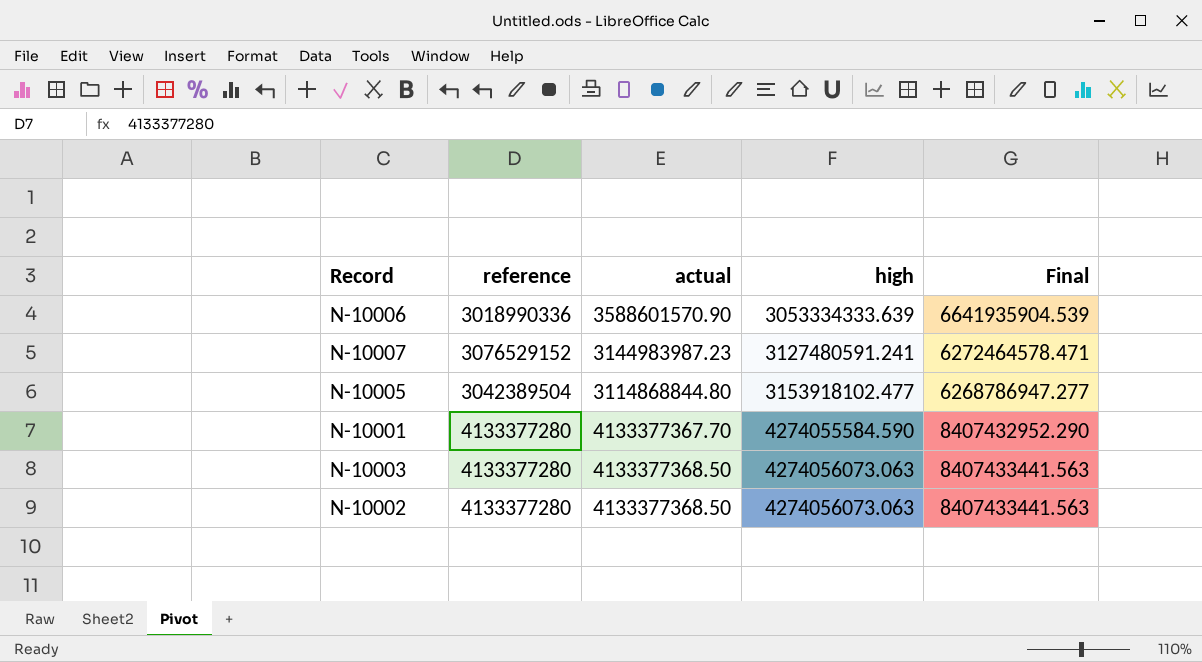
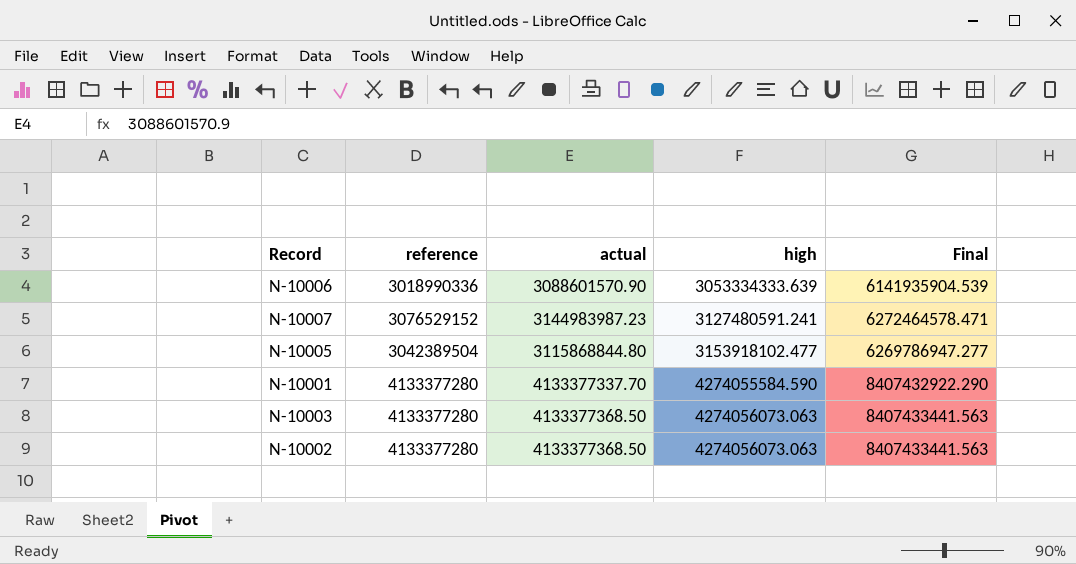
N-10006 | actual: 3588601570.90 -> 3088601570.90
N-10006 | Final: 6641935904.539 -> 6141935904.539
N-10005 | actual: 3114868844.80 -> 3115868844.80
N-10005 | Final: 6268786947.277 -> 6269786947.277
N-10001 | actual: 4133377367.70 -> 4133377337.70
N-10001 | Final: 8407432952.290 -> 8407432922.290

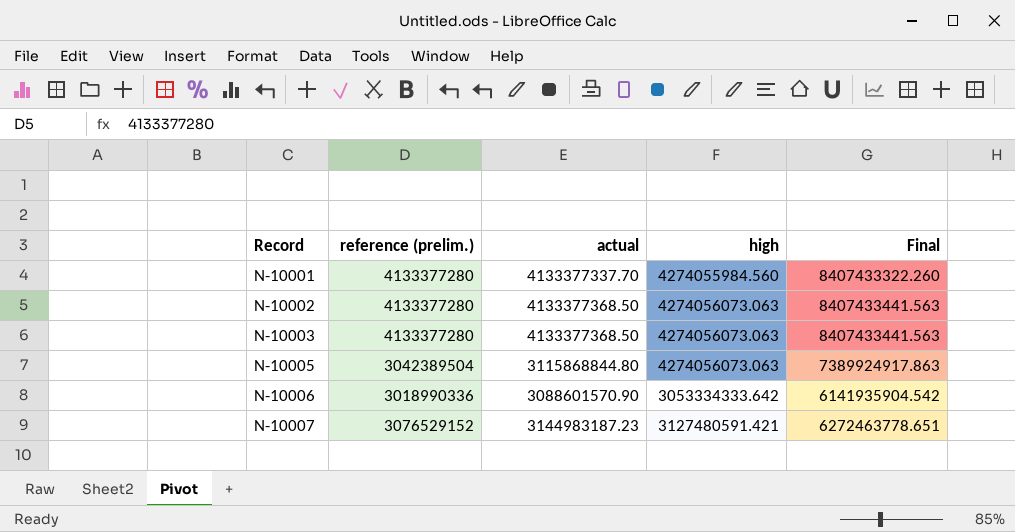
row order: high ascending -> Record ascending
column name: reference -> reference (prelim.)
N-10001 | high: 4274055584.590 -> 4274055984.560
N-10001 | Final: 8407432922.290 -> 8407433322.260
N-10005 | high: 3153918102.477 -> 4274056073.063
N-10005 | Final: 6269786947.277 -> 7389924917.863
N-10006 | high: 3053334333.639 -> 3053334333.642
N-10006 | Final: 6141935904.539 -> 6141935904.542
N-10007 | actual: 3144983987.23 -> 3144983187.23
N-10007 | high: 3127480591.241 -> 3127480591.421
N-10007 | Final: 6272464578.471 -> 6272463778.651

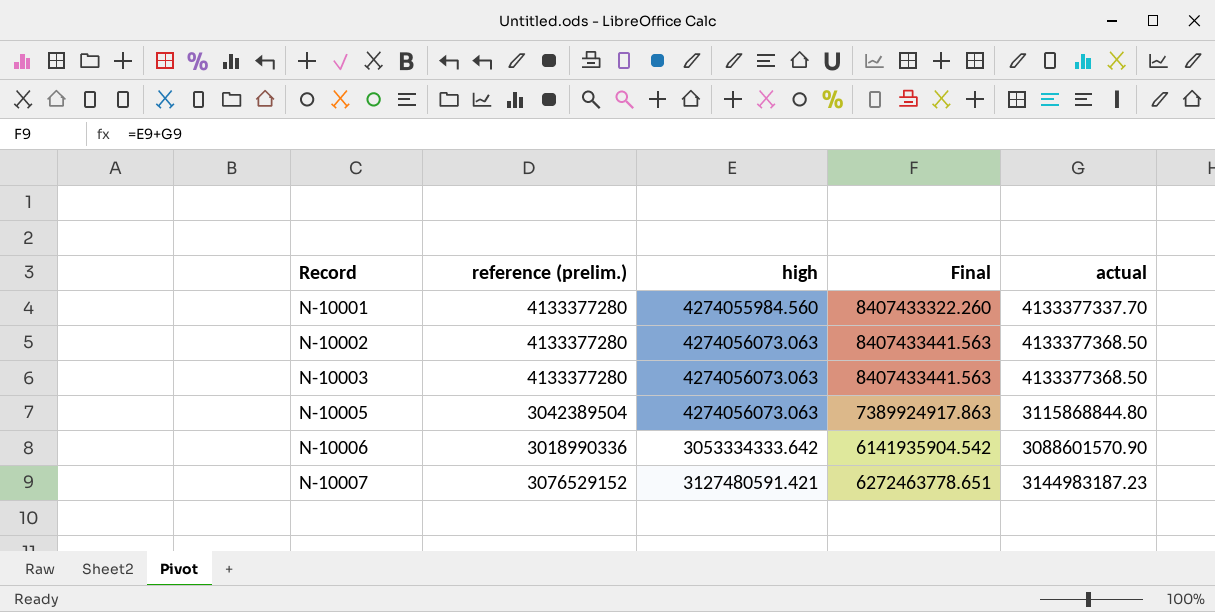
column actual | position: 3 -> 5

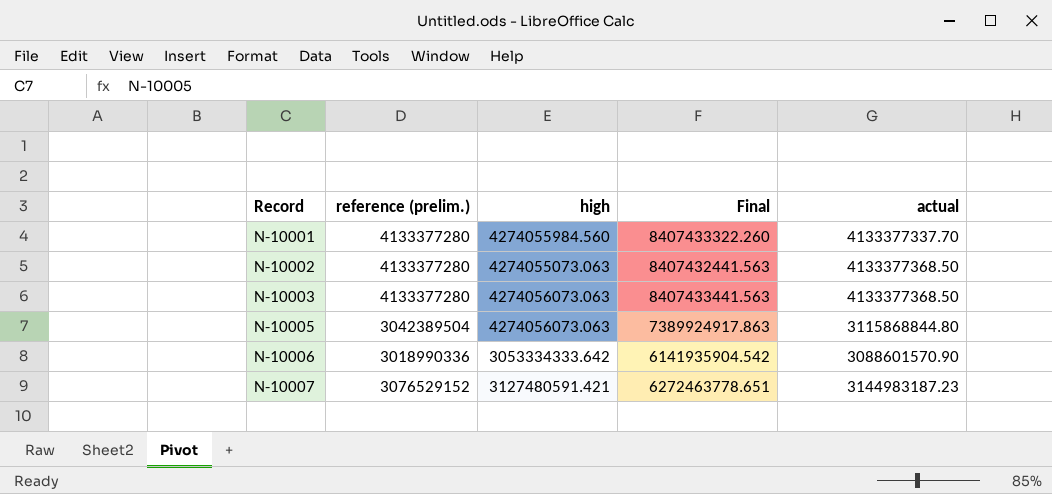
N-10002 | high: 4274056073.063 -> 4274055073.063
N-10002 | Final: 8407433441.563 -> 8407432441.563

